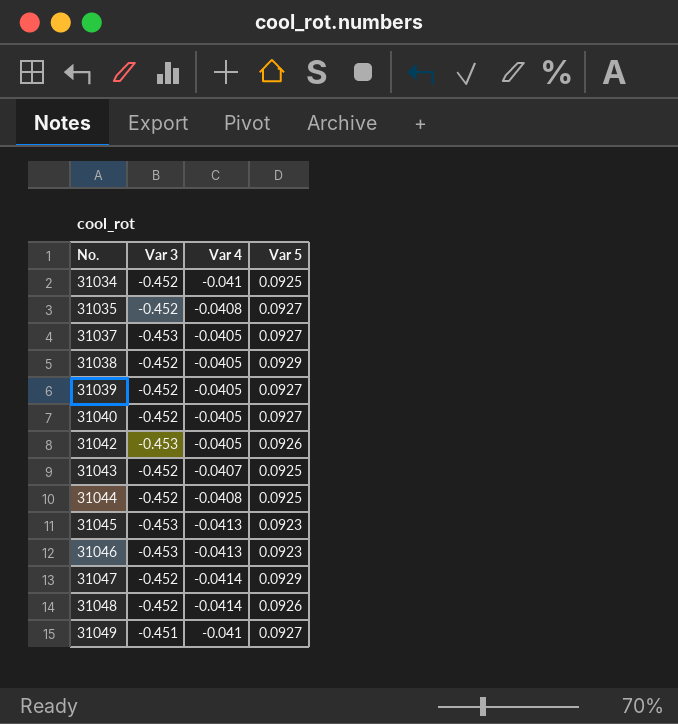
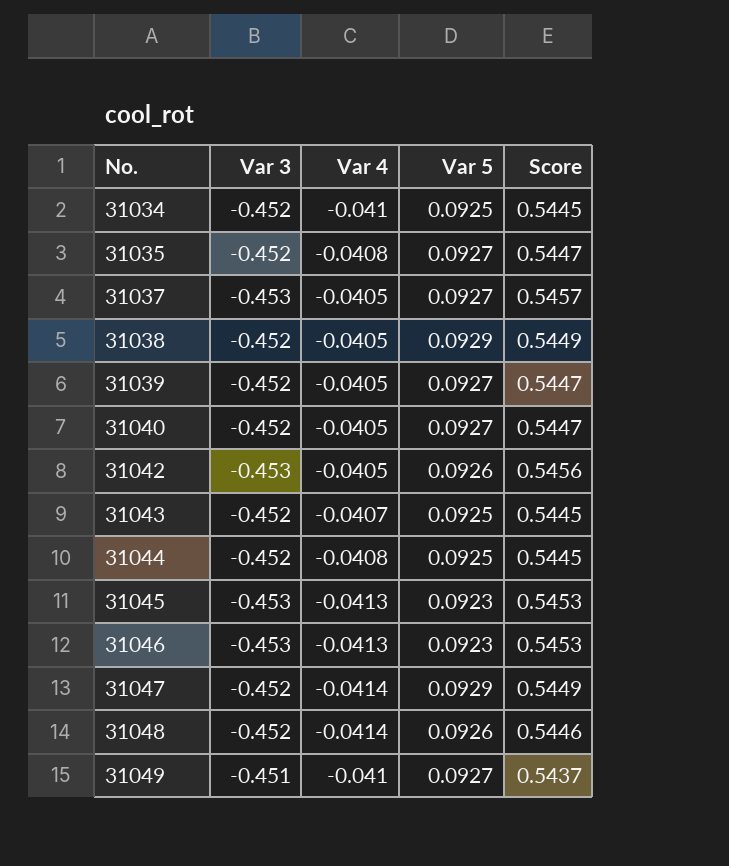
column Score | formula: none -> [Var 5] - [Var 3]

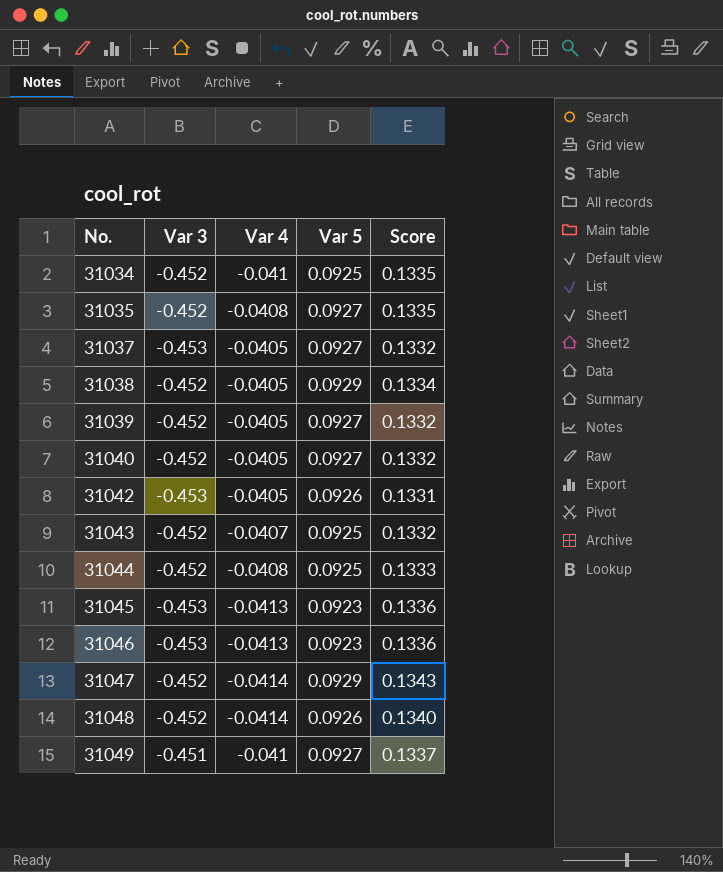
column Score | formula: [Var 5] - [Var 3] -> [Var 5] - [Var 4]

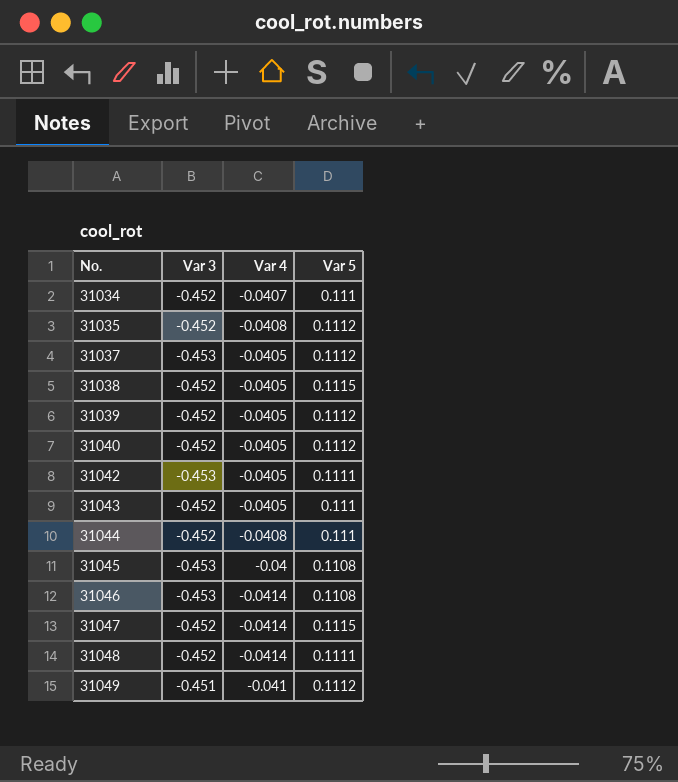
column Score | formula: [Var 5] - [Var 4] -> none
31034 | Var 4: -0.041 -> -0.0407
31034 | Var 5: 0.0925 -> 0.111
31035 | Var 5: 0.0927 -> 0.1112
31037 | Var 5: 0.0927 -> 0.1112
31038 | Var 5: 0.0929 -> 0.1115
31039 | Var 5: 0.0927 -> 0.1112
31040 | Var 5: 0.0927 -> 0.1112
31042 | Var 5: 0.0926 -> 0.1111
31043 | Var 4: -0.0407 -> -0.0405
31043 | Var 5: 0.0925 -> 0.111
31044 | Var 5: 0.0925 -> 0.111
31045 | Var 4: -0.0413 -> -0.04
31045 | Var 5: 0.0923 -> 0.1108
31046 | Var 4: -0.0413 -> -0.0414
31046 | Var 5: 0.0923 -> 0.1108
31047 | Var 5: 0.0929 -> 0.1115
31048 | Var 5: 0.0926 -> 0.1111
31049 | Var 5: 0.0927 -> 0.1112

